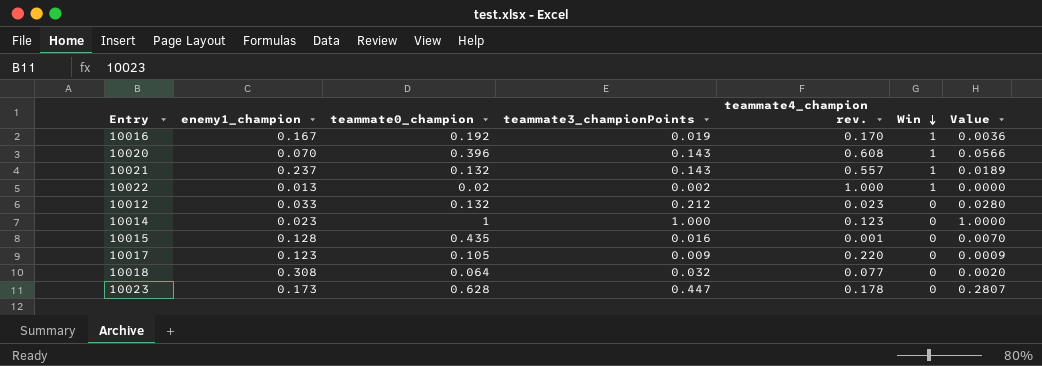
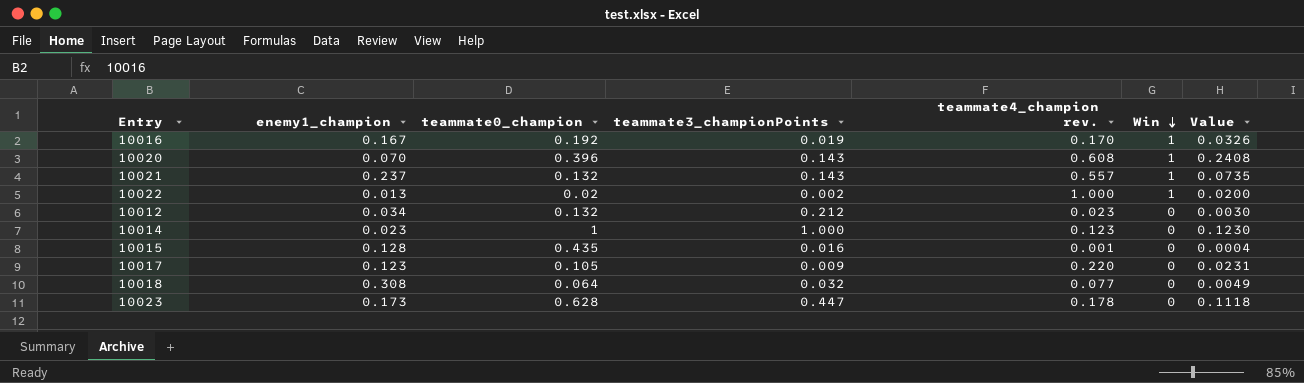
column Value | formula: [teammate0_champion] * [teammate3_championPoints] -> [teammate0_champion] * [teammate4_champion rev.]
10012 | enemy1_champion: 0.033 -> 0.034

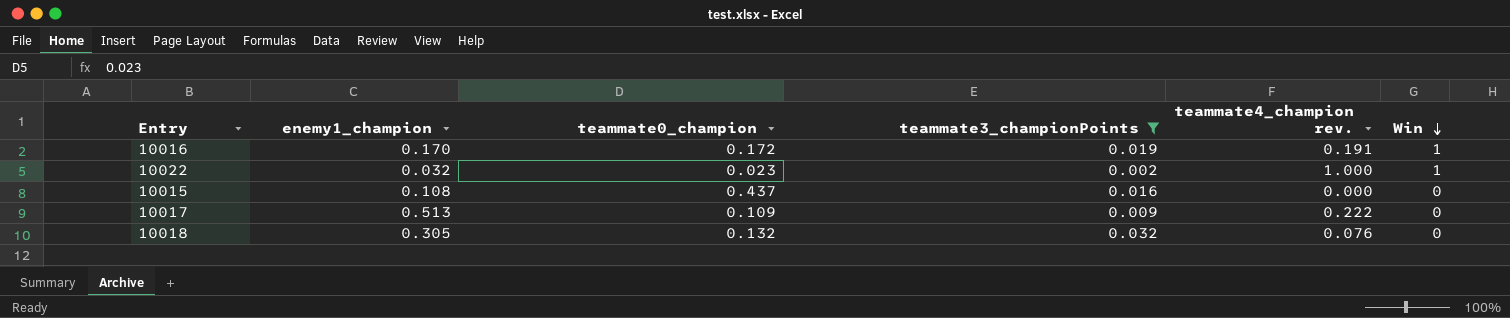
filter: none -> teammate3_championPoints <= 0.032
column Value | formula: [teammate0_champion] * [teammate4_champion rev.] -> none
10016 | enemy1_champion: 0.167 -> 0.170
10016 | teammate0_champion: 0.192 -> 0.172
10016 | teammate4_champion rev.: 0.170 -> 0.191
10022 | enemy1_champion: 0.013 -> 0.032
10022 | teammate0_champion: 0.02 -> 0.023
10015 | enemy1_champion: 0.128 -> 0.108
10015 | teammate0_champion: 0.435 -> 0.437
10015 | teammate4_champion rev.: 0.001 -> 0.000
10017 | enemy1_champion: 0.123 -> 0.513
10017 | teammate0_champion: 0.105 -> 0.109
10017 | teammate4_champion rev.: 0.220 -> 0.222
10018 | enemy1_champion: 0.308 -> 0.305
10018 | teammate0_champion: 0.064 -> 0.132
10018 | teammate4_champion rev.: 0.077 -> 0.076

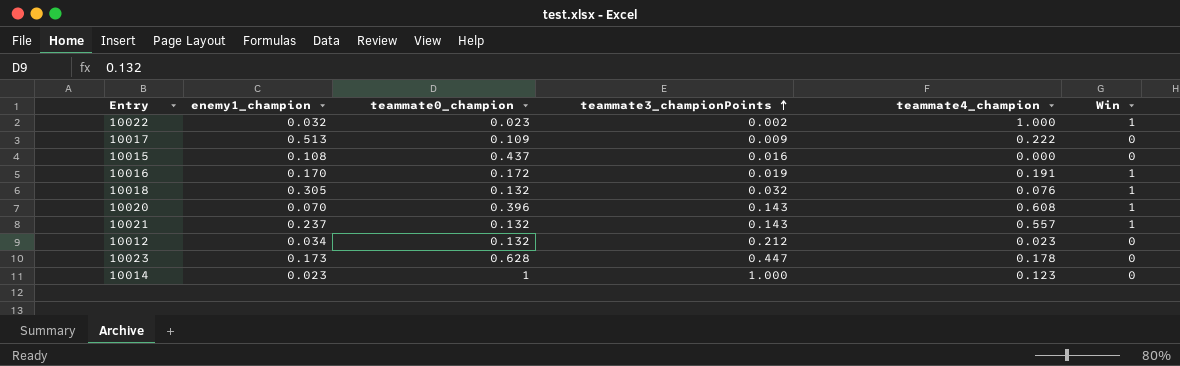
filter: teammate3_championPoints <= 0.032 -> none
row order: Win descending -> teammate3_championPoints ascending
column name: teammate4_champion rev. -> teammate4_champion
10018 | Win: 0 -> 1

